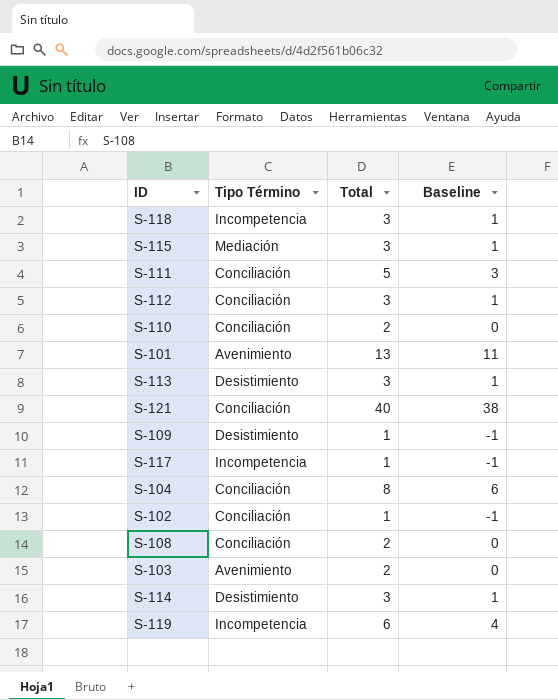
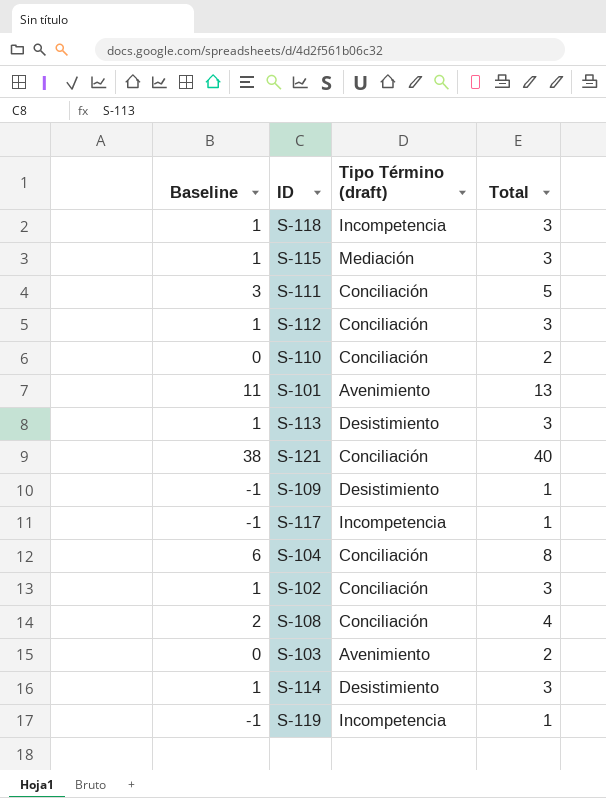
column Baseline | position: 4 -> 1
column name: Tipo Término -> Tipo Término (draft)
S-102 | Baseline: -1 -> 1
S-102 | Total: 1 -> 3
S-108 | Baseline: 0 -> 2
S-108 | Total: 2 -> 4
S-119 | Baseline: 4 -> -1
S-119 | Total: 6 -> 1

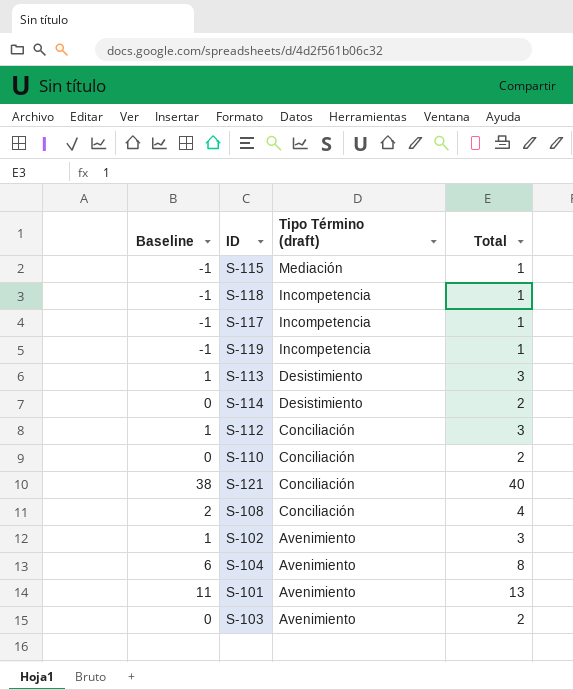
row order: none -> Tipo Término (draft) descending
row S-111: 3 | Conciliación | 5 -> none
row S-109: -1 | Desistimiento | 1 -> none
S-115 | Baseline: 1 -> -1
S-115 | Total: 3 -> 1
S-118 | Baseline: 1 -> -1
S-118 | Total: 3 -> 1
S-114 | Baseline: 1 -> 0
S-114 | Total: 3 -> 2
S-102 | Tipo Término (draft): Conciliación -> Avenimiento
S-104 | Tipo Término (draft): Conciliación -> Avenimiento

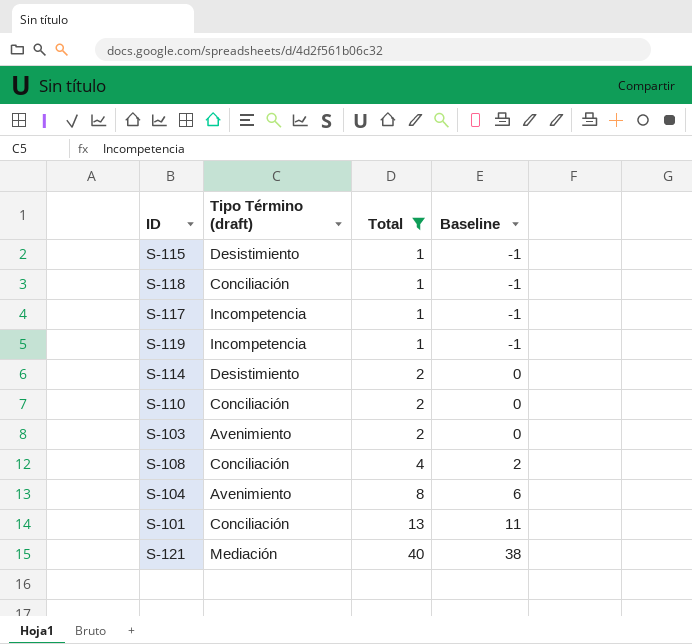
filter: none -> Total != 3
row order: Tipo Término (draft) descending -> Total ascending
column Baseline | position: 1 -> 4
S-115 | Tipo Término (draft): Mediación -> Desistimiento
S-118 | Tipo Término (draft): Incompetencia -> Conciliación
S-101 | Tipo Término (draft): Avenimiento -> Conciliación
S-121 | Tipo Término (draft): Conciliación -> Mediación

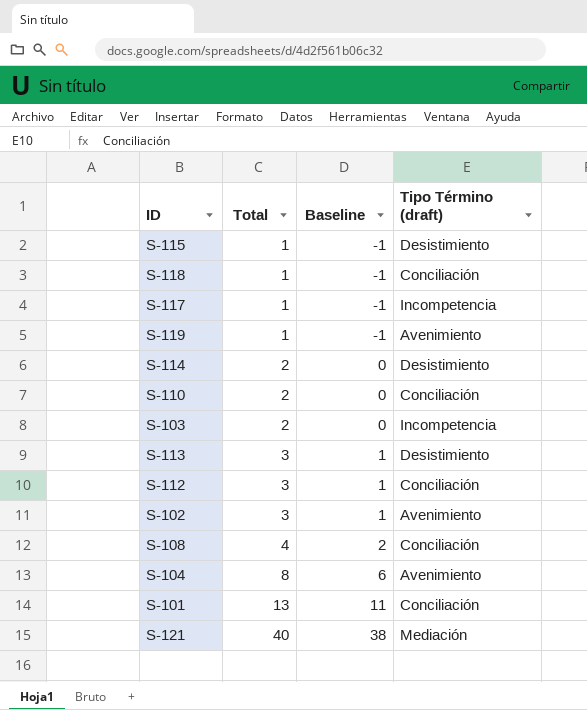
filter: Total != 3 -> none
column Tipo Término (draft) | position: 2 -> 4
S-119 | Tipo Término (draft): Incompetencia -> Avenimiento
S-103 | Tipo Término (draft): Avenimiento -> Incompetencia

